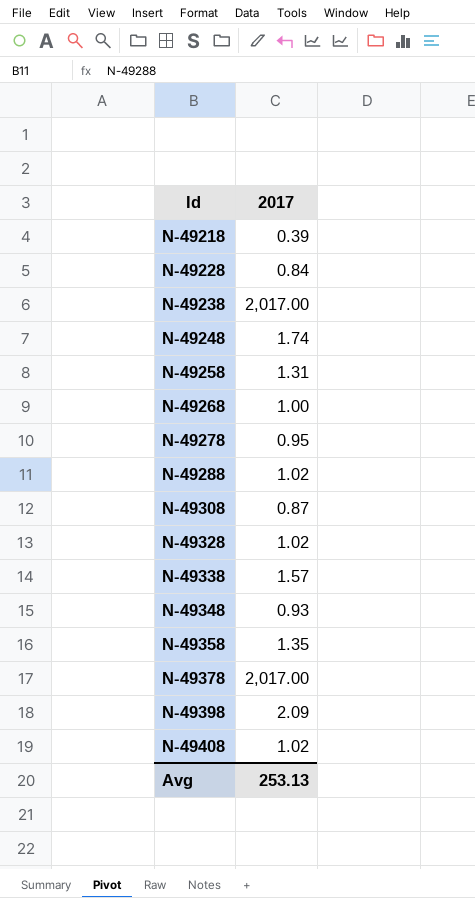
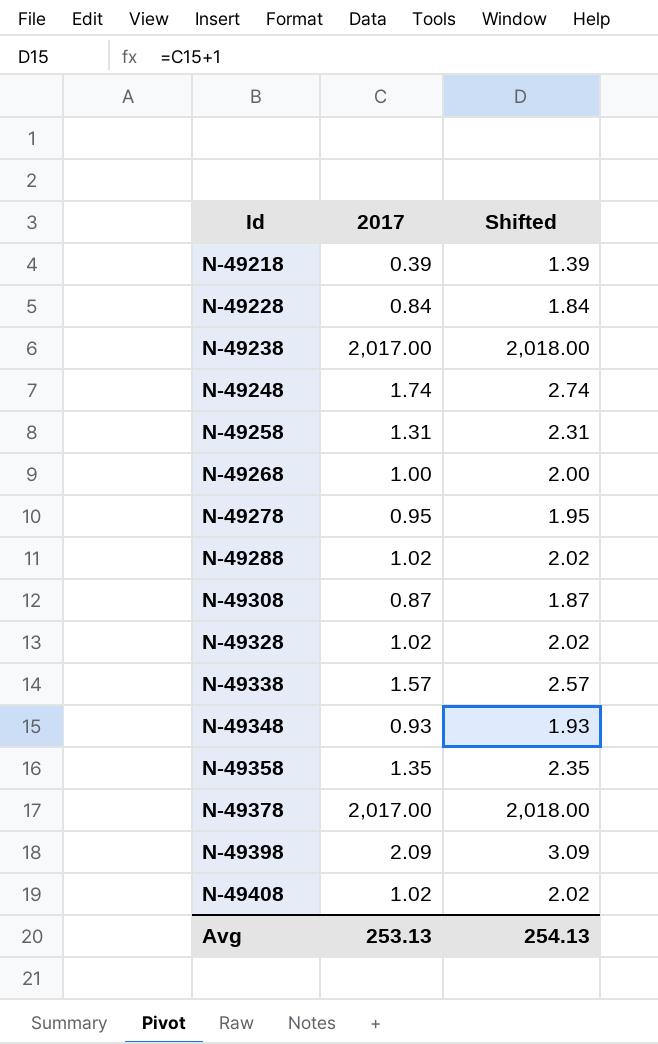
column Shifted | formula: none -> [2017] + 1

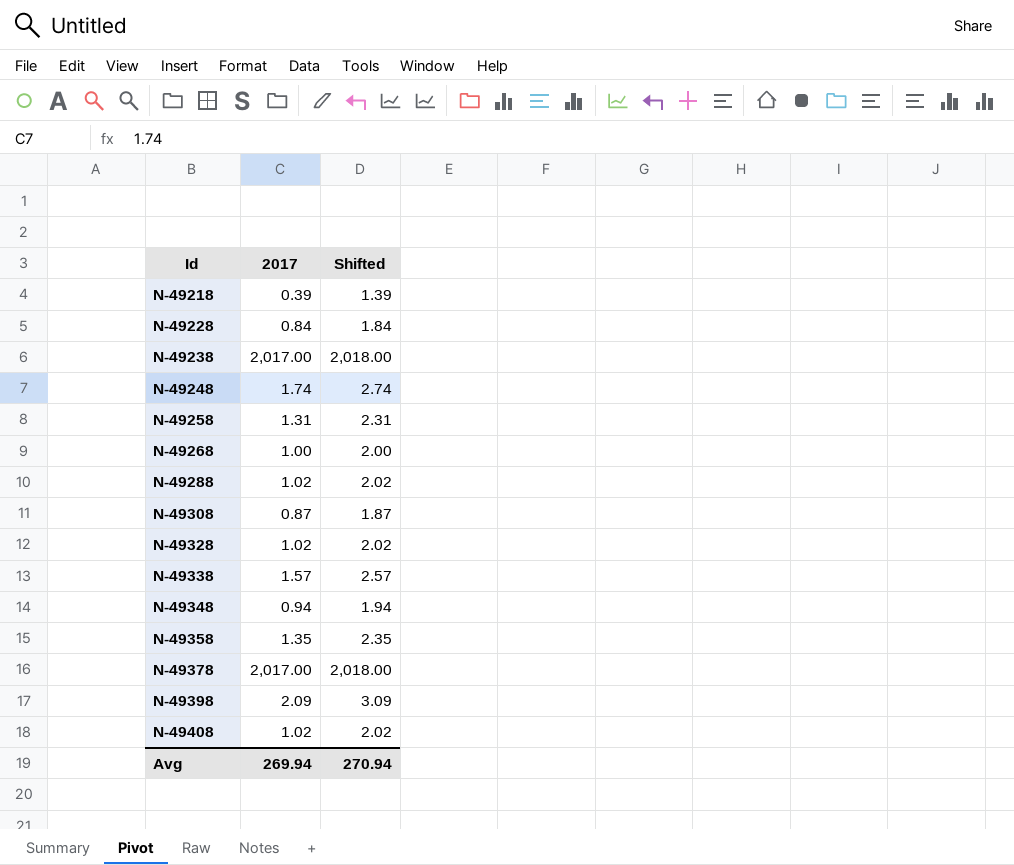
row N-49278: 0.95 | 1.95 -> none
N-49348 | 2017: 0.93 -> 0.94
N-49348 | Shifted: 1.93 -> 1.94
Avg | 2017: 253.13 -> 269.94
Avg | Shifted: 254.13 -> 270.94

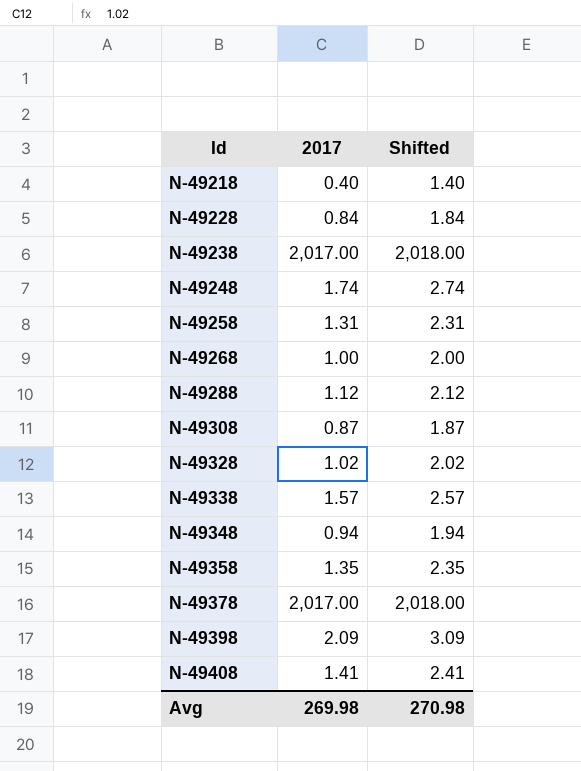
N-49218 | 2017: 0.39 -> 0.40
N-49218 | Shifted: 1.39 -> 1.40
N-49288 | 2017: 1.02 -> 1.12
N-49288 | Shifted: 2.02 -> 2.12
N-49408 | 2017: 1.02 -> 1.41
N-49408 | Shifted: 2.02 -> 2.41
Avg | 2017: 269.94 -> 269.98
Avg | Shifted: 270.94 -> 270.98

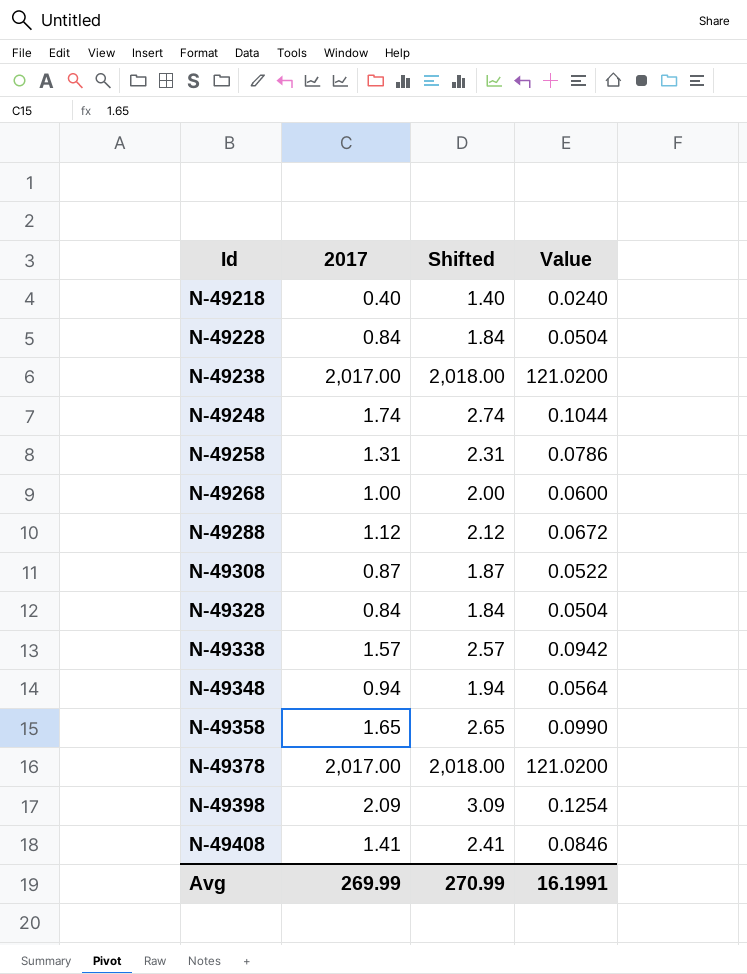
column Value | formula: none -> [2017] * 0.06
N-49328 | 2017: 1.02 -> 0.84
N-49328 | Shifted: 2.02 -> 1.84
N-49358 | 2017: 1.35 -> 1.65
N-49358 | Shifted: 2.35 -> 2.65
Avg | 2017: 269.98 -> 269.99
Avg | Shifted: 270.98 -> 270.99

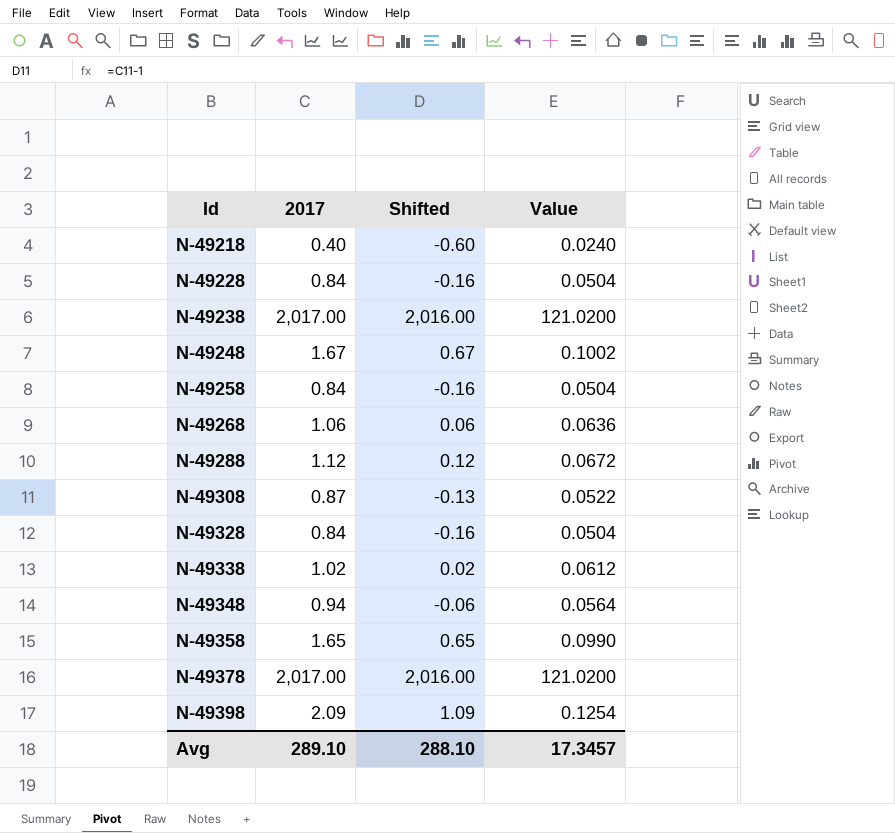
column Shifted | formula: [2017] + 1 -> [2017] - 1
row N-49408: 1.41 | 2.41 | 0.0846 -> none
N-49248 | 2017: 1.74 -> 1.67
N-49248 | Value: 0.1044 -> 0.1002
N-49258 | 2017: 1.31 -> 0.84
N-49258 | Value: 0.0786 -> 0.0504
N-49268 | 2017: 1.00 -> 1.06
N-49268 | Value: 0.0600 -> 0.0636
N-49338 | 2017: 1.57 -> 1.02
N-49338 | Value: 0.0942 -> 0.0612
Avg | 2017: 269.99 -> 289.10
Avg | Shifted: 270.99 -> 288.10
Avg | Value: 16.1991 -> 17.3457

